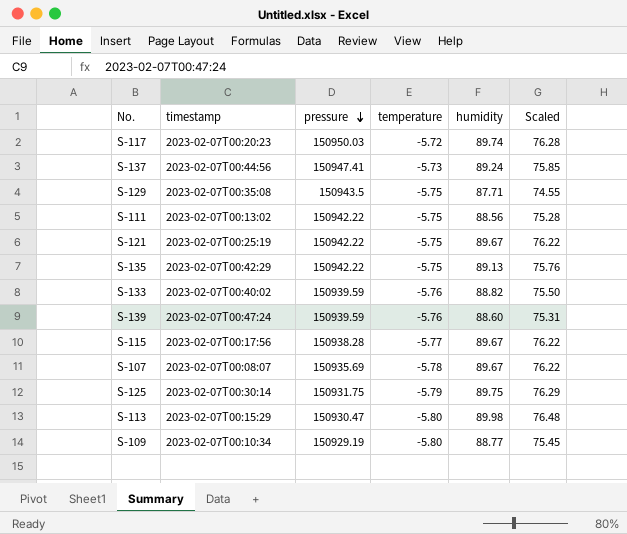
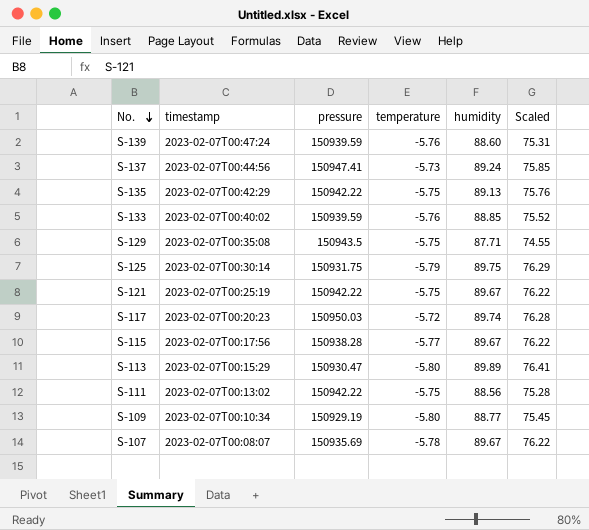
row order: pressure descending -> No. descending
S-133 | humidity: 88.82 -> 88.85
S-133 | Scaled: 75.50 -> 75.52
S-113 | humidity: 89.98 -> 89.89
S-113 | Scaled: 76.48 -> 76.41

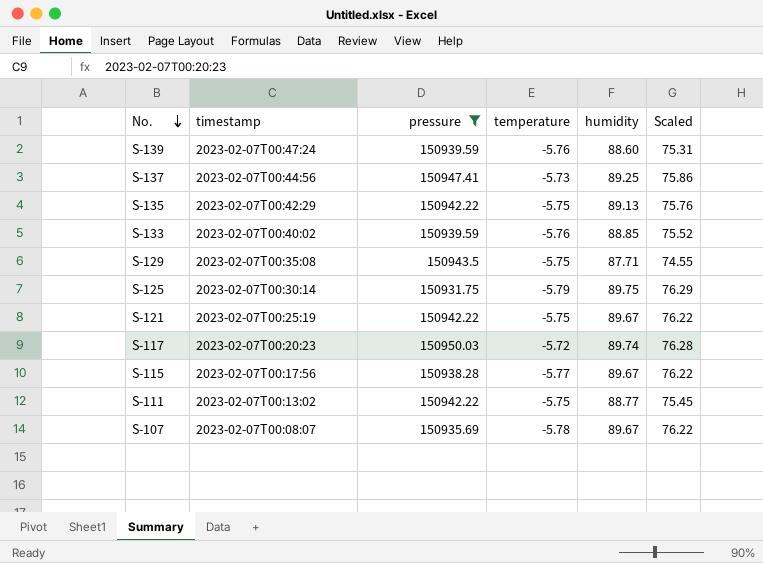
filter: none -> pressure >= 150931.75
S-137 | humidity: 89.24 -> 89.25
S-137 | Scaled: 75.85 -> 75.86
S-111 | humidity: 88.56 -> 88.77
S-111 | Scaled: 75.28 -> 75.45

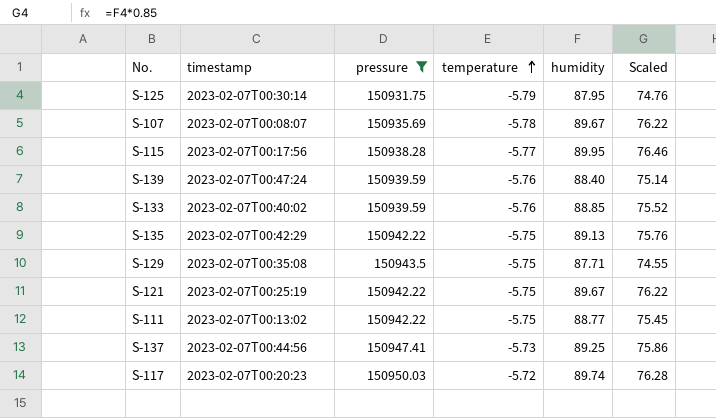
row order: No. descending -> temperature ascending
S-125 | humidity: 89.75 -> 87.95
S-125 | Scaled: 76.29 -> 74.76
S-115 | humidity: 89.67 -> 89.95
S-115 | Scaled: 76.22 -> 76.46
S-139 | humidity: 88.60 -> 88.40
S-139 | Scaled: 75.31 -> 75.14

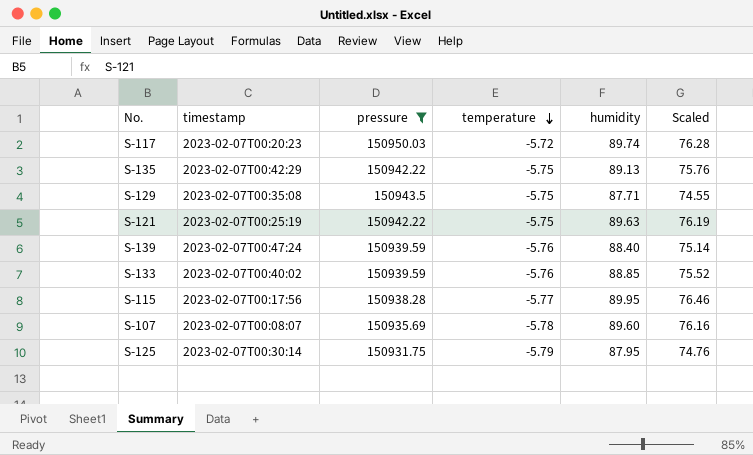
row order: temperature ascending -> temperature descending
row S-111: 2023-02-07T00:13:02 | 150942.22 | -5.75 | 88.77 | 75.45 -> none
row S-137: 2023-02-07T00:44:56 | 150947.41 | -5.73 | 89.25 | 75.86 -> none
S-121 | humidity: 89.67 -> 89.63
S-121 | Scaled: 76.22 -> 76.19
S-107 | humidity: 89.67 -> 89.60
S-107 | Scaled: 76.22 -> 76.16

